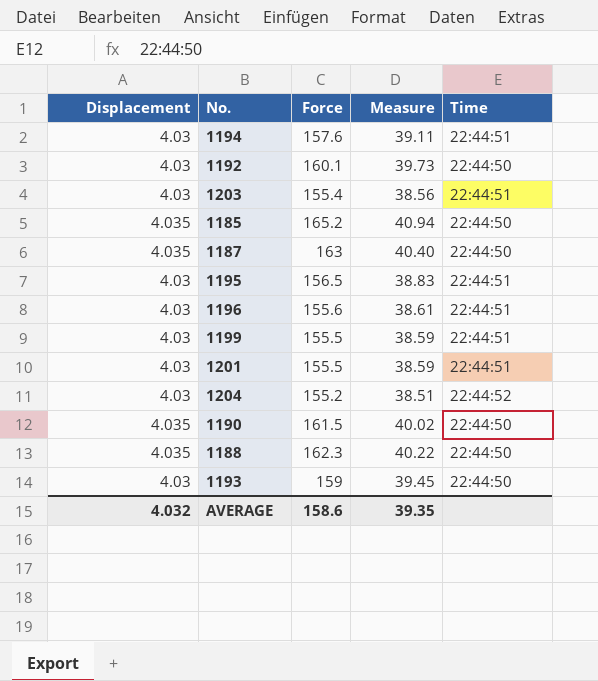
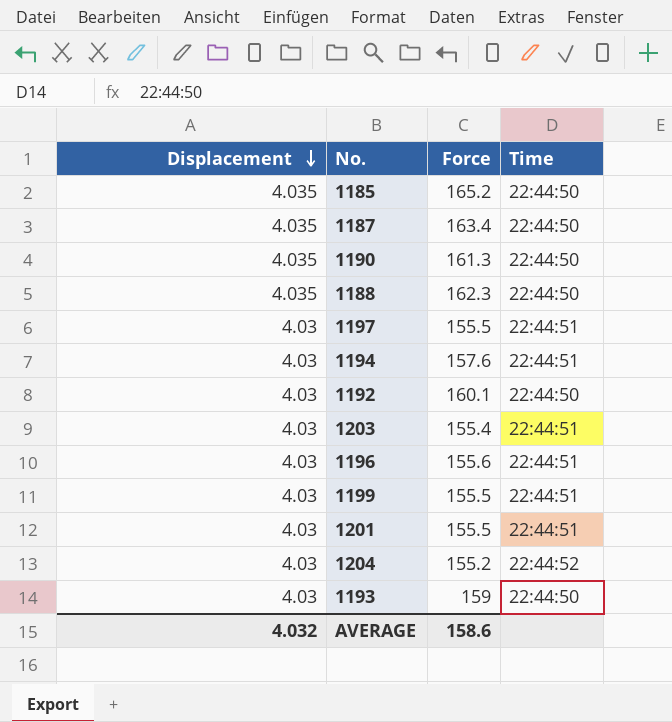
row order: none -> Displacement descending
column Measure | formula: [Force] / [Displacement] -> none
row 1195: 4.03 | 156.5 | 38.83 | 22:44:51 -> none
1187 | Force: 163 -> 163.4
1190 | Force: 161.5 -> 161.3
row 1197: none -> 4.03 | 155.5 | 22:44:51

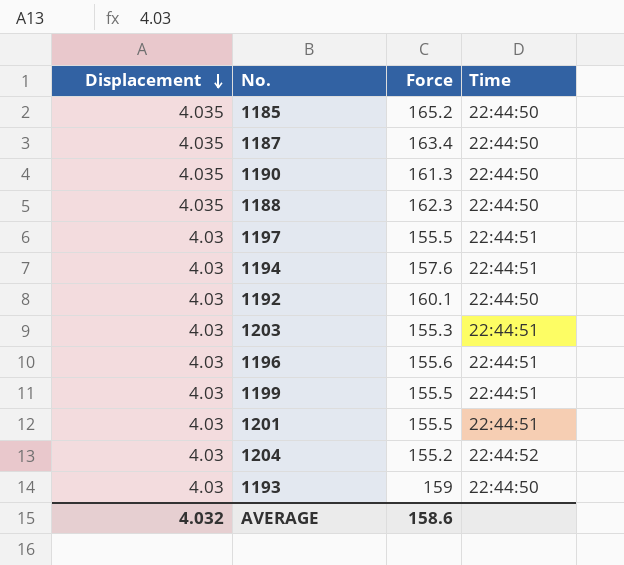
1203 | Force: 155.4 -> 155.3

